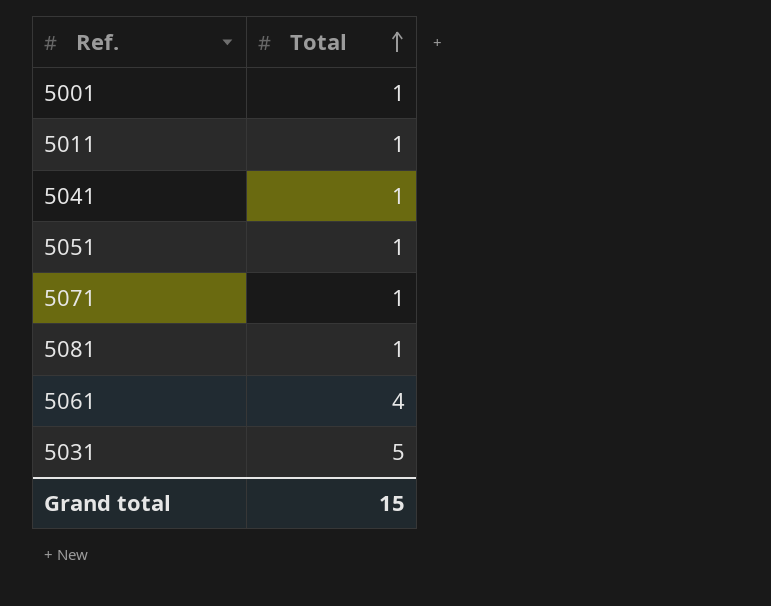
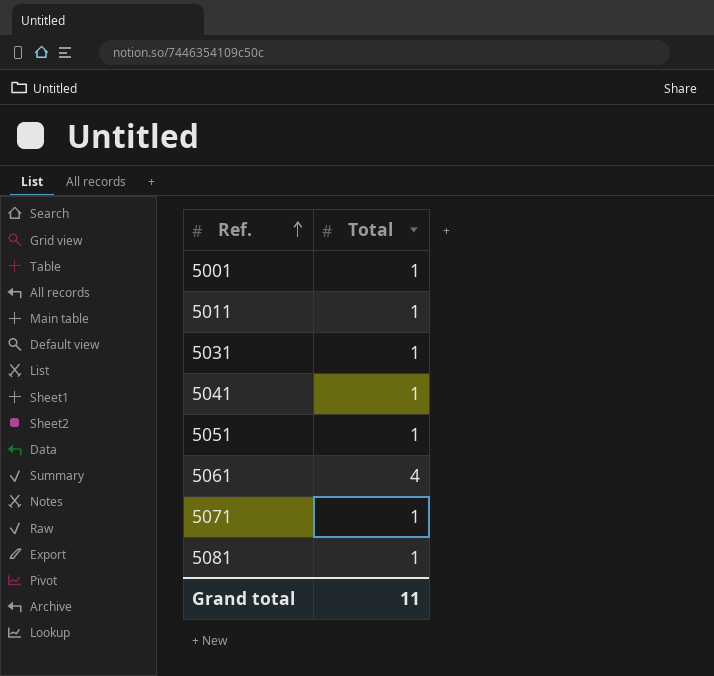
row order: Total ascending -> Ref. ascending
5031 | Total: 5 -> 1
Grand total | Total: 15 -> 11

